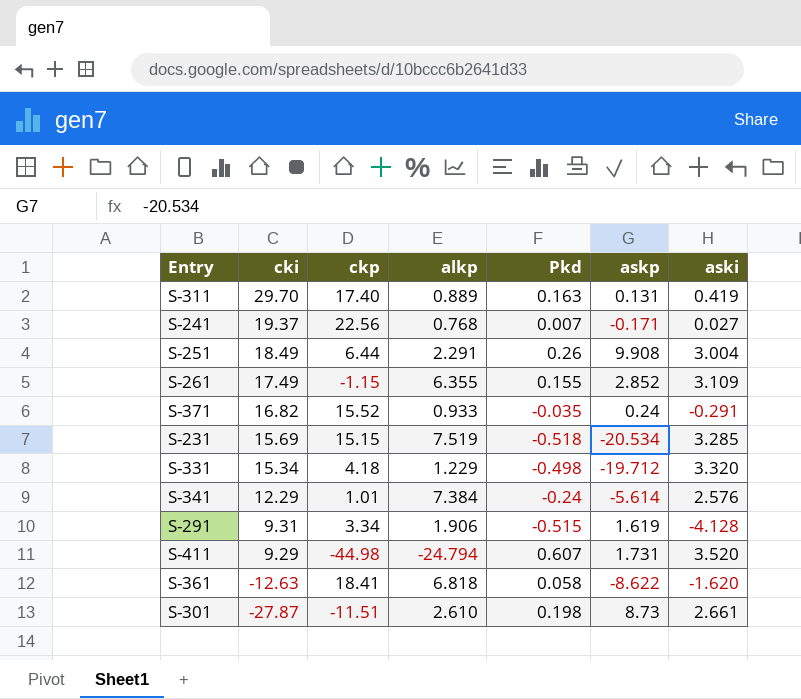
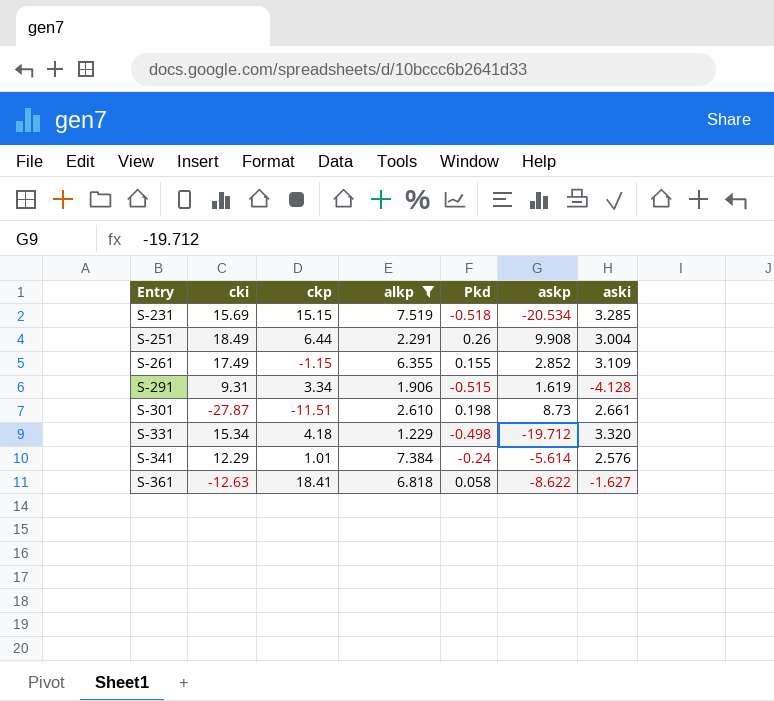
filter: none -> alkp >= 1.229
row order: cki descending -> Entry ascending
S-361 | aski: -1.620 -> -1.627

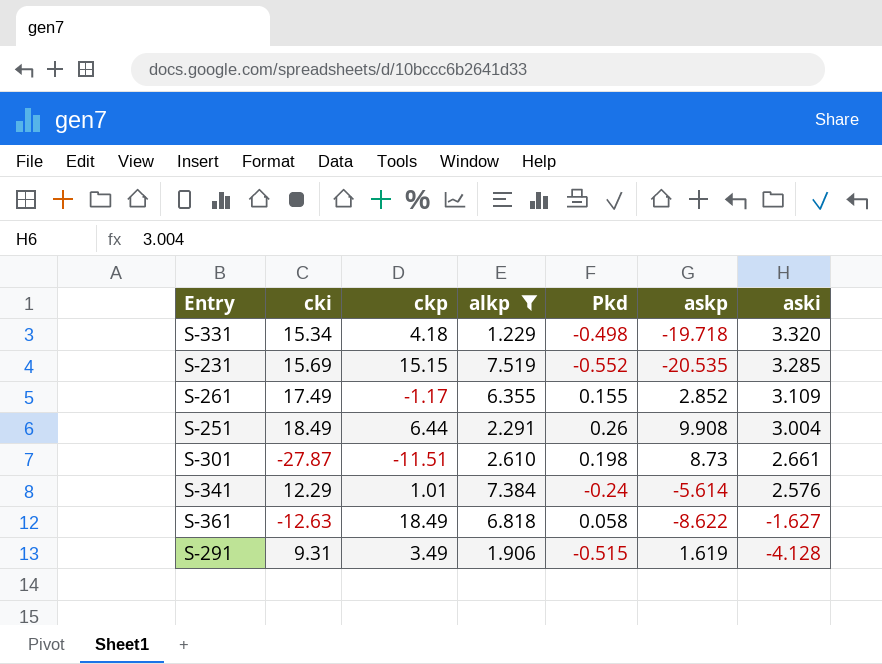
row order: Entry ascending -> aski descending
S-331 | askp: -19.712 -> -19.718
S-231 | Pkd: -0.518 -> -0.552
S-231 | askp: -20.534 -> -20.535
S-261 | ckp: -1.15 -> -1.17
S-361 | ckp: 18.41 -> 18.49
S-291 | ckp: 3.34 -> 3.49

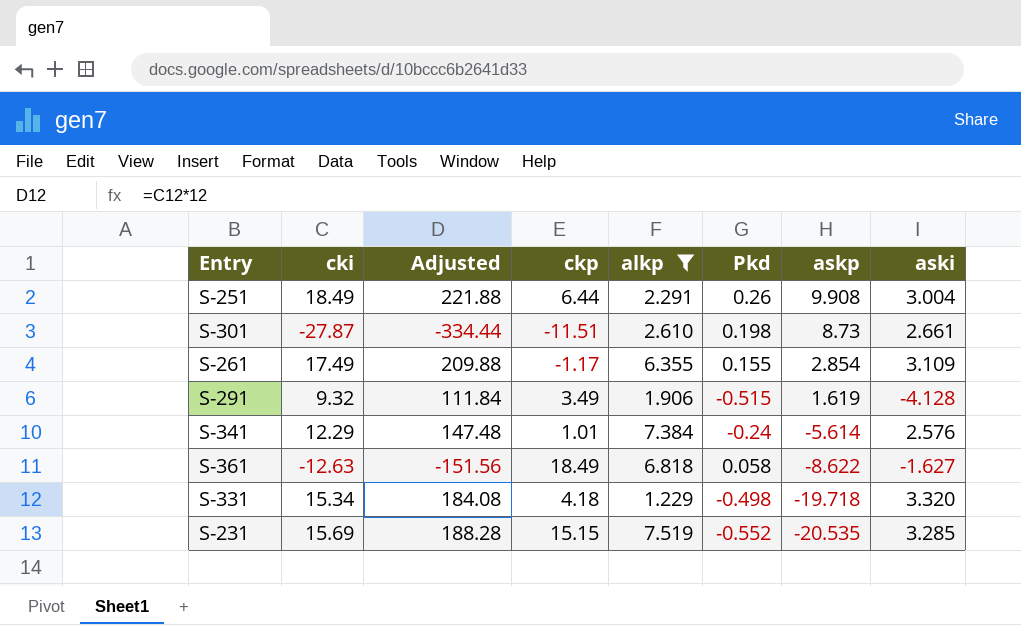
row order: aski descending -> askp descending
column Adjusted | formula: none -> [cki] * 12
S-261 | askp: 2.852 -> 2.854
S-291 | cki: 9.31 -> 9.32

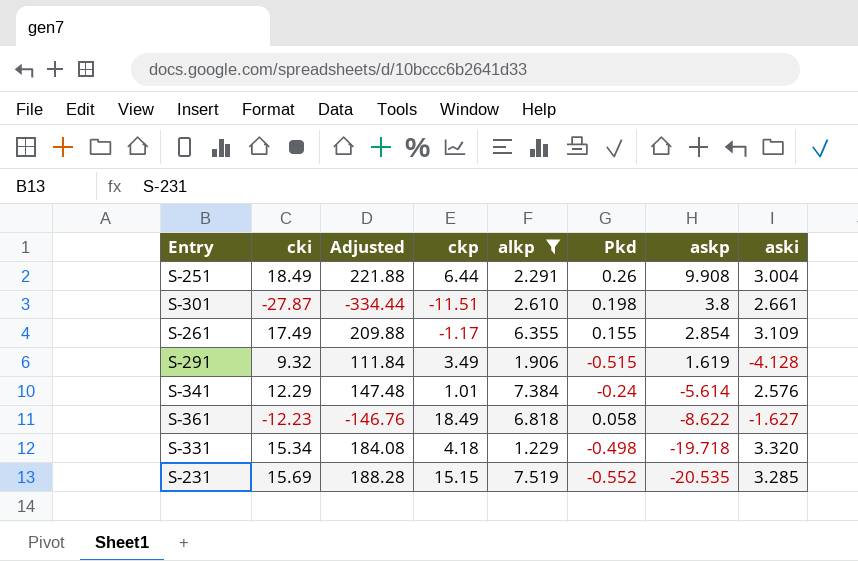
S-301 | askp: 8.73 -> 3.8
S-361 | cki: -12.63 -> -12.23
S-361 | Adjusted: -151.56 -> -146.76

